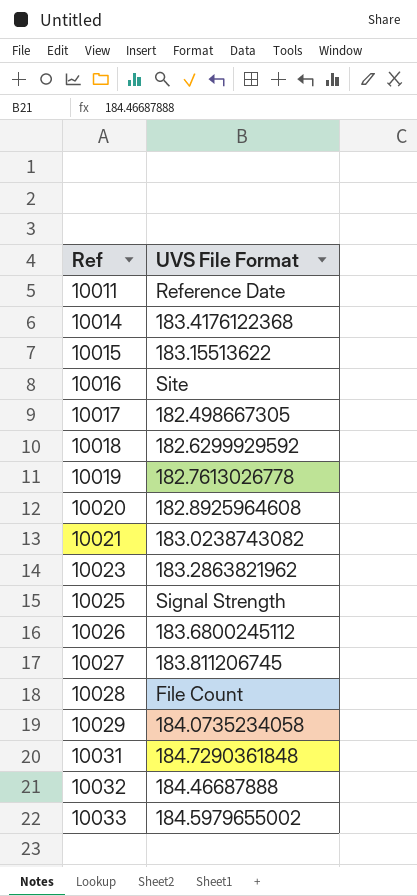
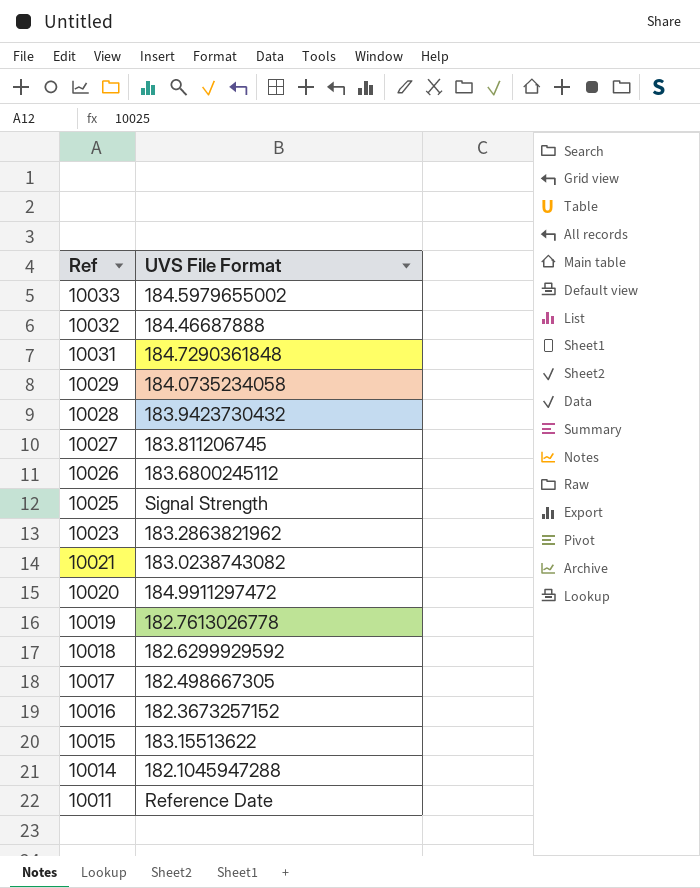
row order: Ref ascending -> Ref descending
10028 | UVS File Format: File Count -> 183.9423730432
10020 | UVS File Format: 182.8925964608 -> 184.9911297472
10016 | UVS File Format: Site -> 182.3673257152
10014 | UVS File Format: 183.4176122368 -> 182.1045947288

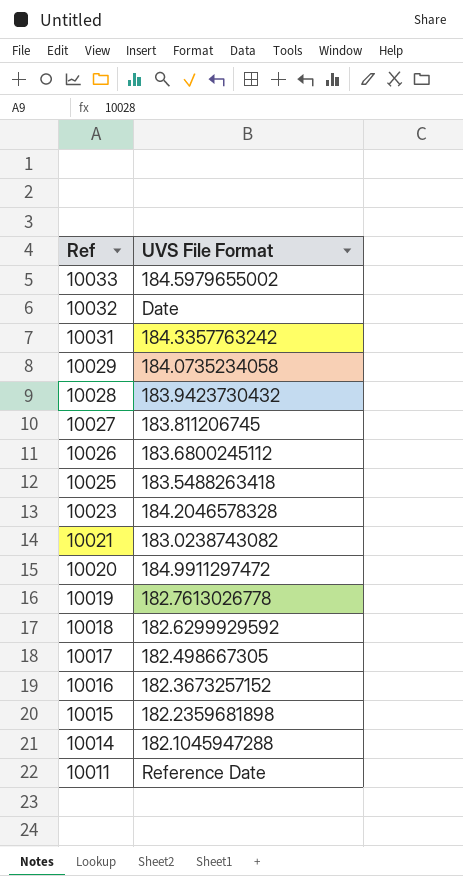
10032 | UVS File Format: 184.46687888 -> Date
10031 | UVS File Format: 184.7290361848 -> 184.3357763242
10025 | UVS File Format: Signal Strength -> 183.5488263418
10023 | UVS File Format: 183.2863821962 -> 184.2046578328
10015 | UVS File Format: 183.15513622 -> 182.2359681898

